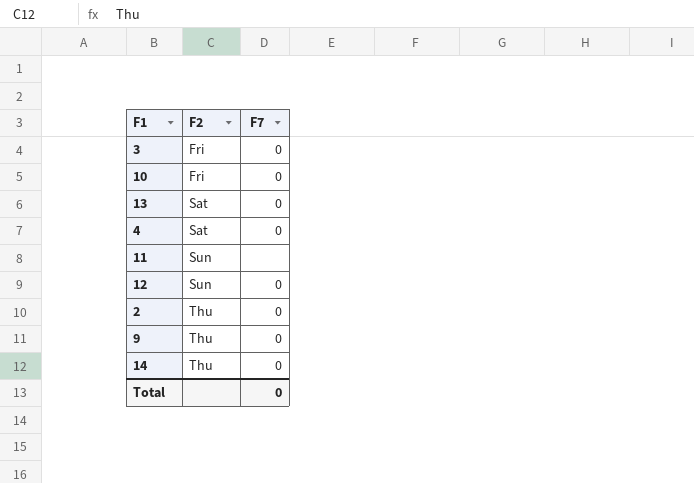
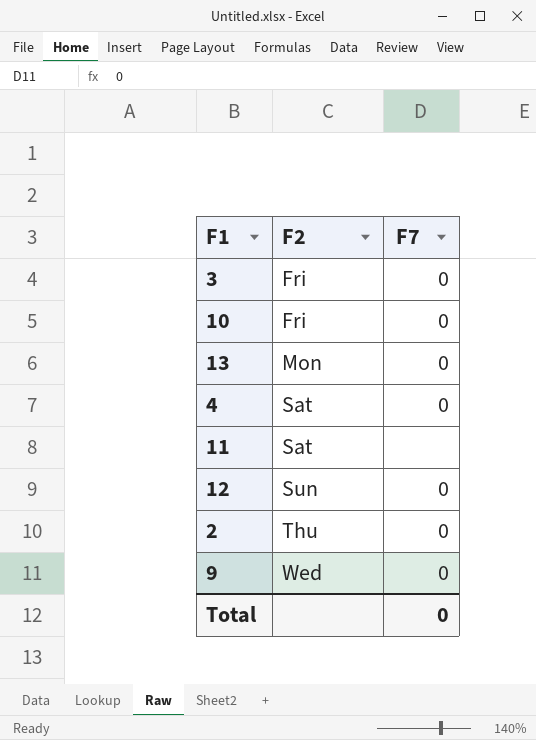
row 14: Thu | 0 -> none
13 | F2: Sat -> Mon
11 | F2: Sun -> Sat
9 | F2: Thu -> Wed

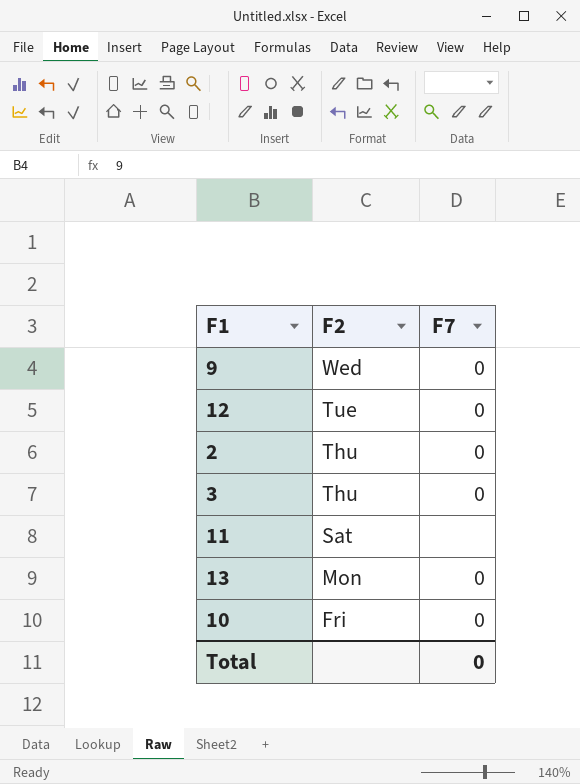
row order: F2 ascending -> F2 descending
row 4: Sat | 0 -> none
12 | F2: Sun -> Tue
3 | F2: Fri -> Thu

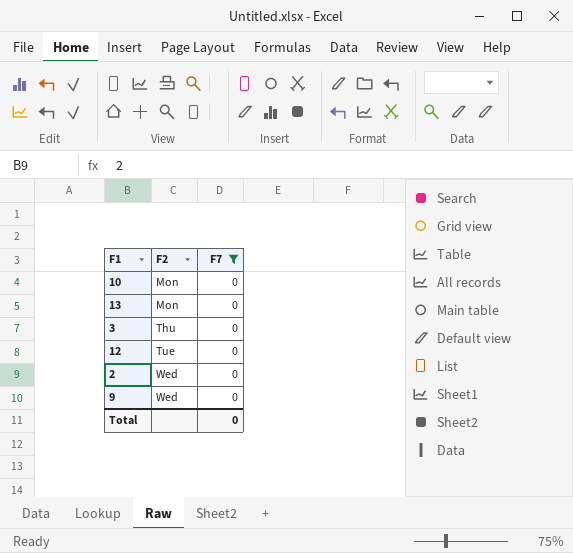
filter: none -> F7 = 0
row order: F2 descending -> F2 ascending
10 | F2: Fri -> Mon
2 | F2: Thu -> Wed

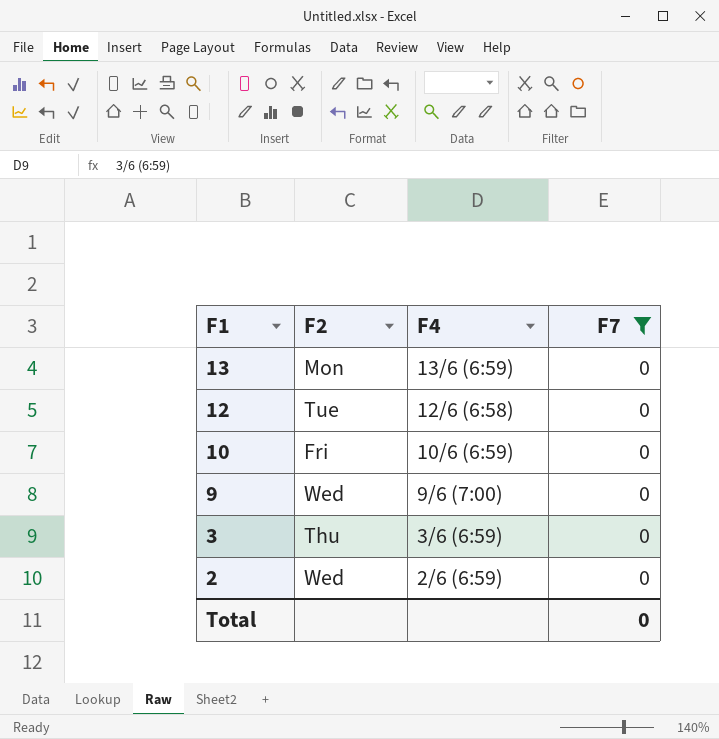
row order: F2 ascending -> F1 descending
column F4 | position: none -> 3
10 | F2: Mon -> Fri

